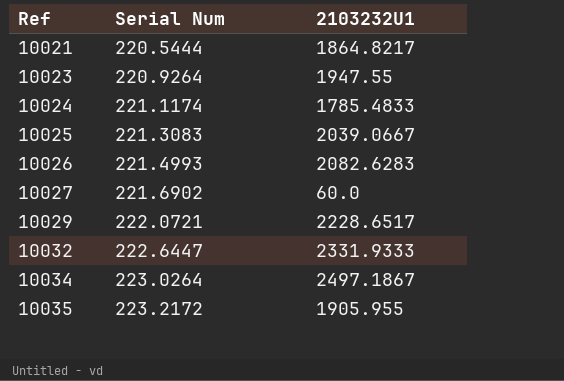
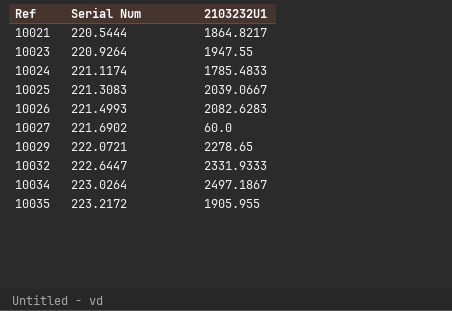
10029 | 2103232U1: 2228.6517 -> 2278.65

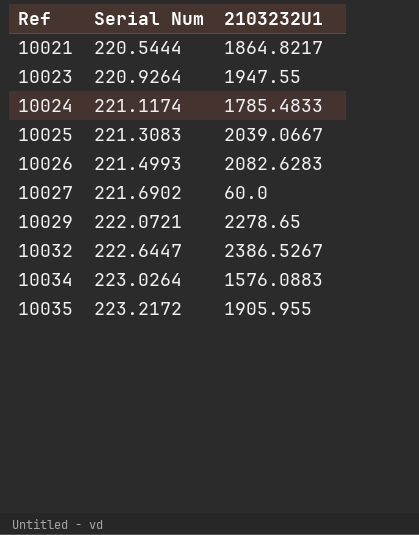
10032 | 2103232U1: 2331.9333 -> 2386.5267
10034 | 2103232U1: 2497.1867 -> 1576.0883

